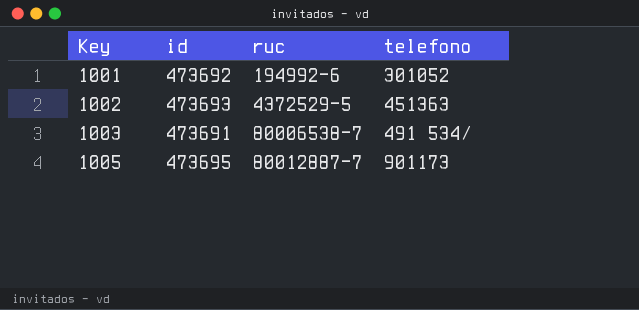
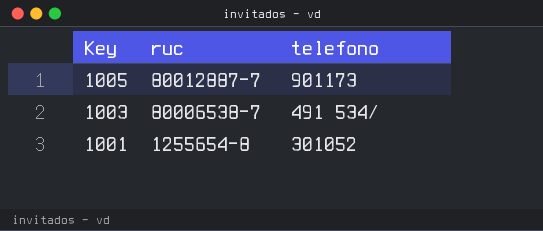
row order: Key ascending -> Key descending
column id | position: 2 -> none
row 1002: 473693 | 4372529-5 | 451363 -> none
1001 | ruc: 194992-6 -> 1255654-8

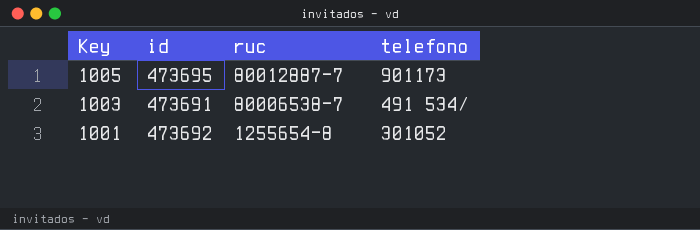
column id | position: none -> 2

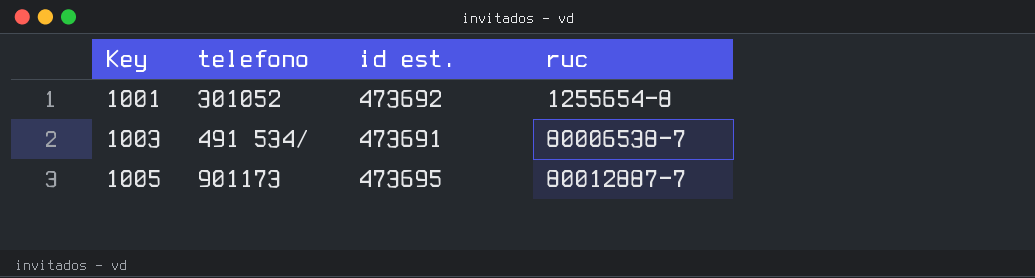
row order: Key descending -> Key ascending
column telefono | position: 4 -> 2
column name: id -> id est.

